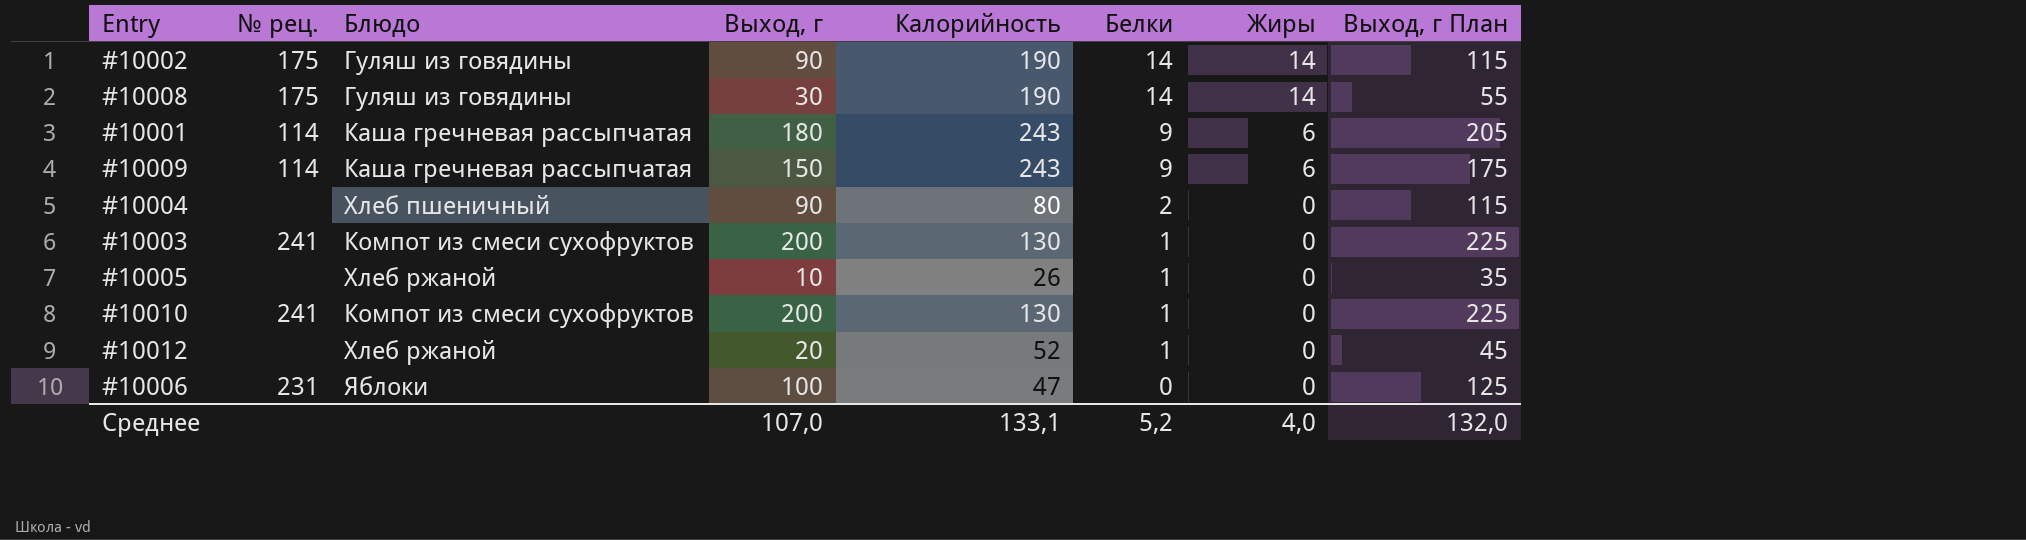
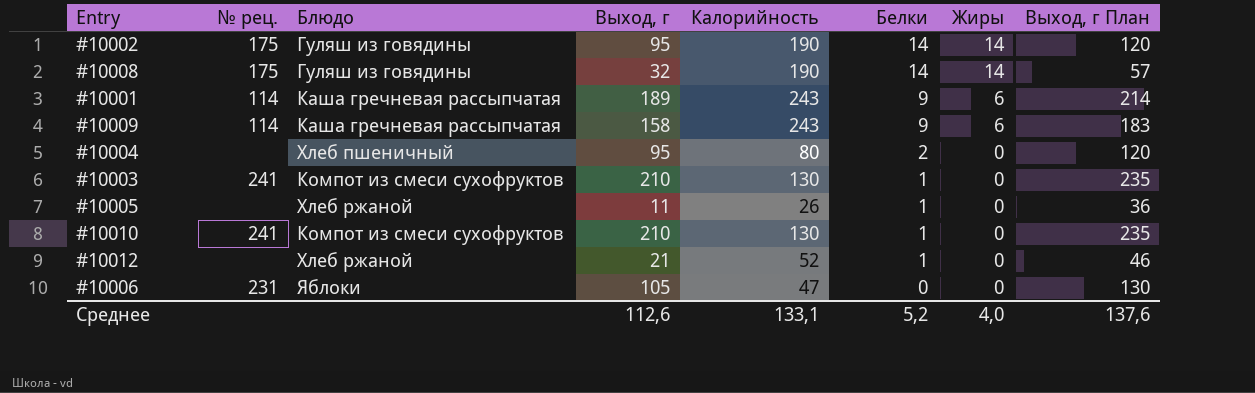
#10002 | Выход, г: 90 -> 95
#10002 | Выход, г План: 115 -> 120
#10008 | Выход, г: 30 -> 32
#10008 | Выход, г План: 55 -> 57
#10001 | Выход, г: 180 -> 189
#10001 | Выход, г План: 205 -> 214
#10009 | Выход, г: 150 -> 158
#10009 | Выход, г План: 175 -> 183
#10004 | Выход, г: 90 -> 95
#10004 | Выход, г План: 115 -> 120
#10003 | Выход, г: 200 -> 210
#10003 | Выход, г План: 225 -> 235
#10005 | Выход, г: 10 -> 11
#10005 | Выход, г План: 35 -> 36
#10010 | Выход, г: 200 -> 210
#10010 | Выход, г План: 225 -> 235
#10012 | Выход, г: 20 -> 21
#10012 | Выход, г План: 45 -> 46
#10006 | Выход, г: 100 -> 105
#10006 | Выход, г План: 125 -> 130
Среднее | Выход, г: 107,0 -> 112,6
Среднее | Выход, г План: 132,0 -> 137,6

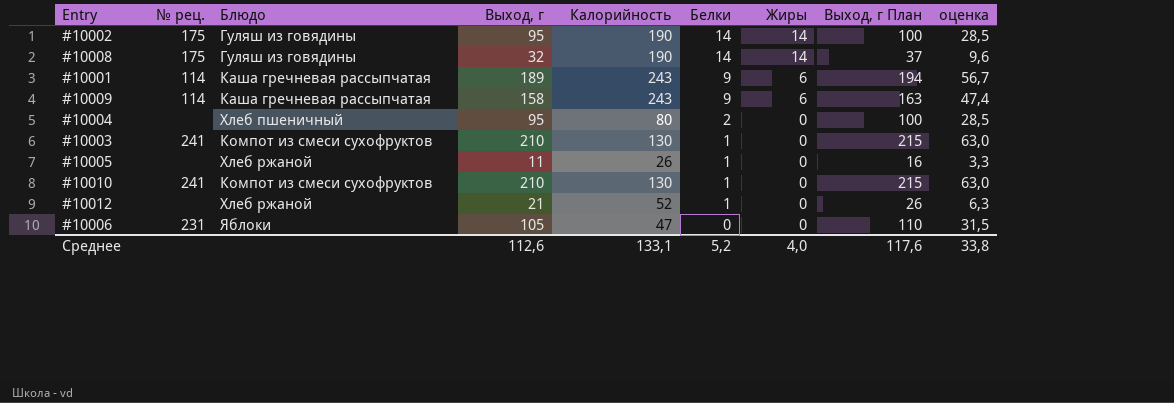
column Выход, г План | formula: [Выход, г] + 25 -> [Выход, г] + 5
column оценка | formula: none -> [Выход, г] * 0,3
Среднее | Выход, г План: 137,6 -> 117,6

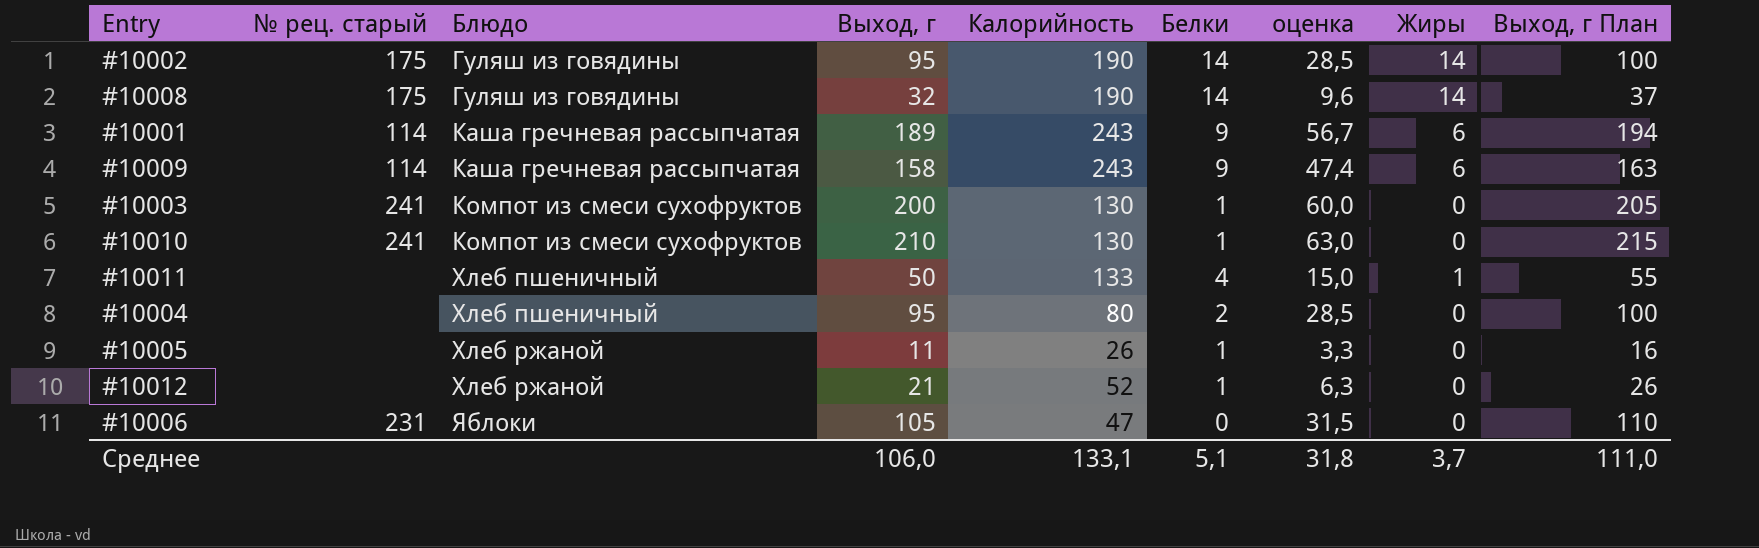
row order: Белки descending -> Блюдо ascending
column name: № рец. -> № рец. старый
column оценка | position: 9 -> 7
#10003 | Выход, г: 210 -> 200
#10003 | оценка: 63,0 -> 60,0
#10003 | Выход, г План: 215 -> 205
row #10011: none -> none | Хлеб пшеничный | 50 | 133 | 4 | 15,0 | 1 | 55
Среднее | Выход, г: 112,6 -> 106,0
Среднее | Белки: 5,2 -> 5,1
Среднее | оценка: 33,8 -> 31,8
Среднее | Жиры: 4,0 -> 3,7
Среднее | Выход, г План: 117,6 -> 111,0

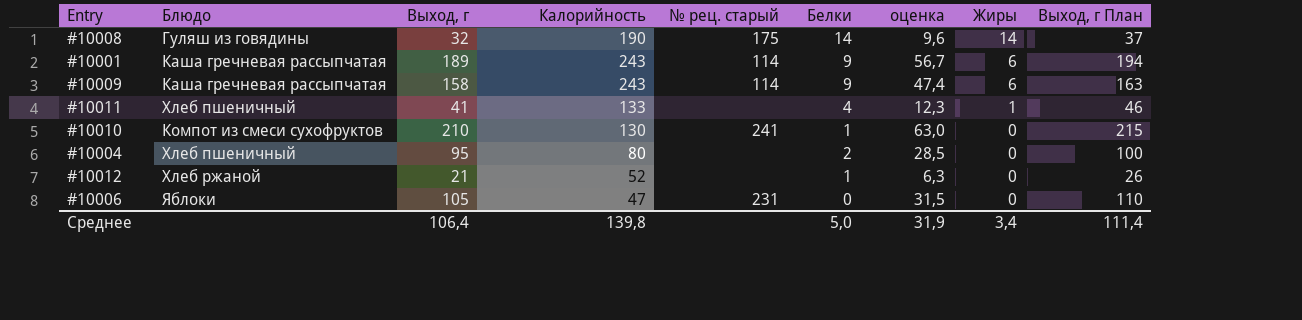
row order: Блюдо ascending -> Жиры descending
column № рец. старый | position: 2 -> 5
row #10002: 175 | Гуляш из говядины | 95 | 190 | 14 | 28,5 | 14 | 100 -> none
row #10003: 241 | Компот из смеси сухофруктов | 200 | 130 | 1 | 60,0 | 0 | 205 -> none
row #10005: none | Хлеб ржаной | 11 | 26 | 1 | 3,3 | 0 | 16 -> none
#10011 | Выход, г: 50 -> 41
#10011 | оценка: 15,0 -> 12,3
#10011 | Выход, г План: 55 -> 46
Среднее | Выход, г: 106,0 -> 106,4
Среднее | Калорийность: 133,1 -> 139,8
Среднее | Белки: 5,1 -> 5,0
Среднее | оценка: 31,8 -> 31,9
Среднее | Жиры: 3,7 -> 3,4
Среднее | Выход, г План: 111,0 -> 111,4

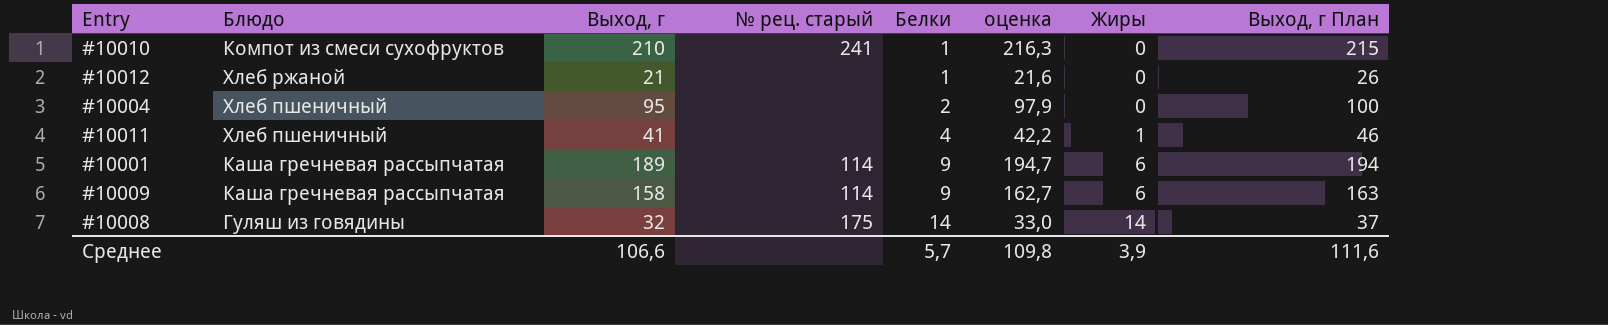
row order: Жиры descending -> Белки ascending
column Калорийность | position: 4 -> none
column оценка | formula: [Выход, г] * 0,3 -> [Выход, г] * 1,03
row #10006: Яблоки | 105 | 47 | 231 | 0 | 31,5 | 0 | 110 -> none
Среднее | Выход, г: 106,4 -> 106,6
Среднее | Белки: 5,0 -> 5,7
Среднее | оценка: 31,9 -> 109,8
Среднее | Жиры: 3,4 -> 3,9
Среднее | Выход, г План: 111,4 -> 111,6

